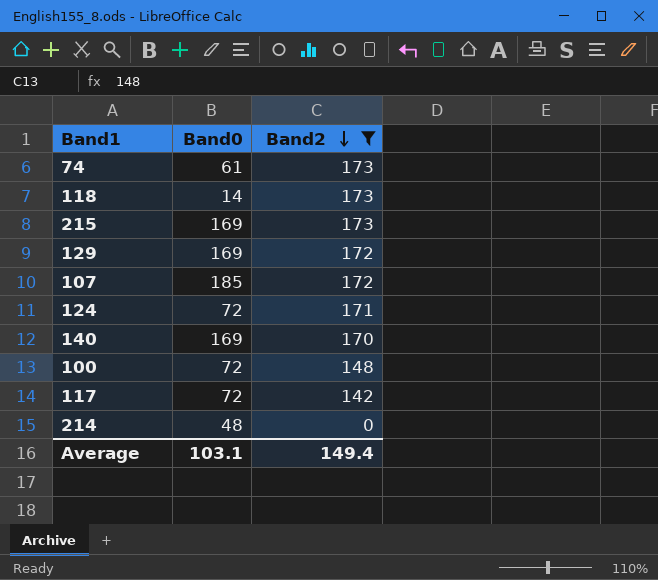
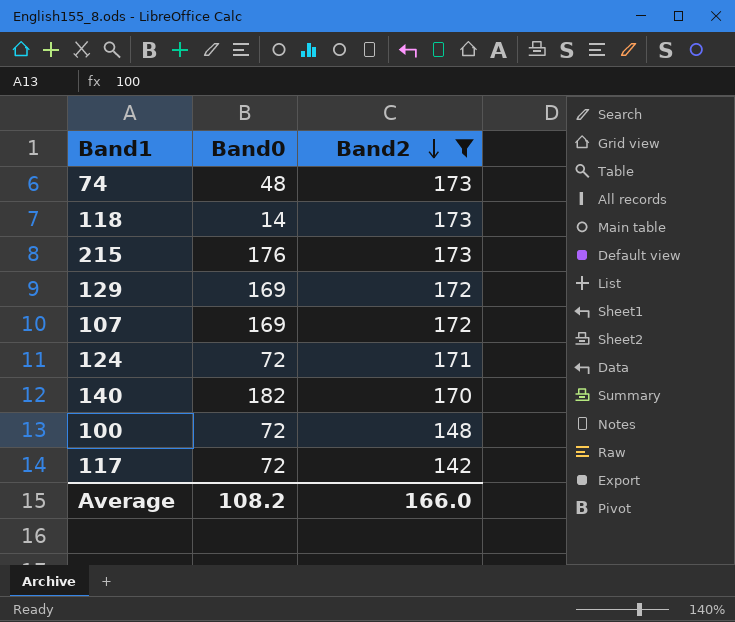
row 214: 48 | 0 -> none
74 | Band0: 61 -> 48
215 | Band0: 169 -> 176
107 | Band0: 185 -> 169
140 | Band0: 169 -> 182
Average | Band0: 103.1 -> 108.2
Average | Band2: 149.4 -> 166.0

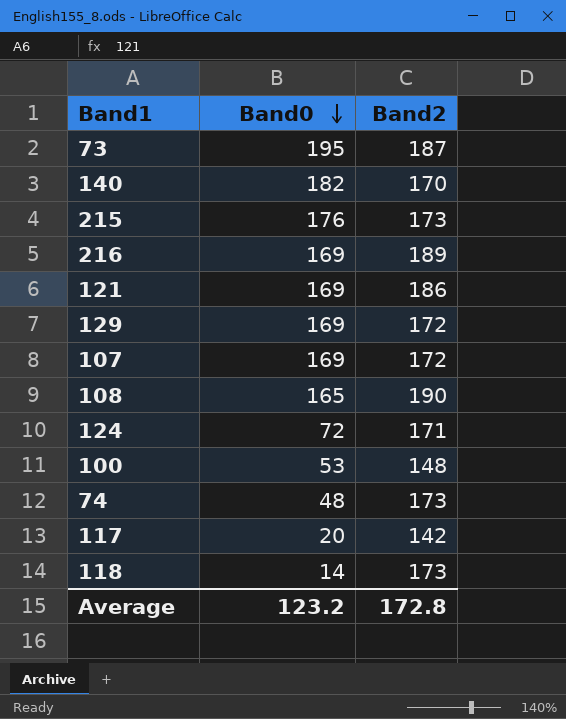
filter: Band2 <= 173 -> none
row order: Band2 descending -> Band0 descending
100 | Band0: 72 -> 53
117 | Band0: 72 -> 20
Average | Band0: 108.2 -> 123.2
Average | Band2: 166.0 -> 172.8

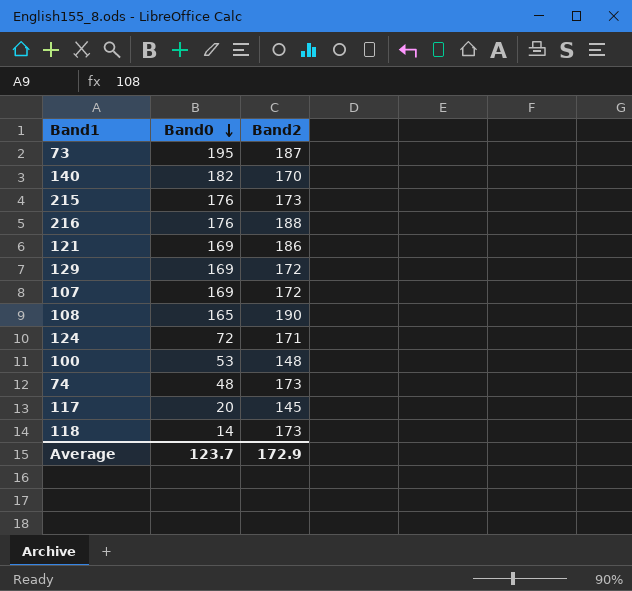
216 | Band0: 169 -> 176
216 | Band2: 189 -> 188
117 | Band2: 142 -> 145
Average | Band0: 123.2 -> 123.7
Average | Band2: 172.8 -> 172.9

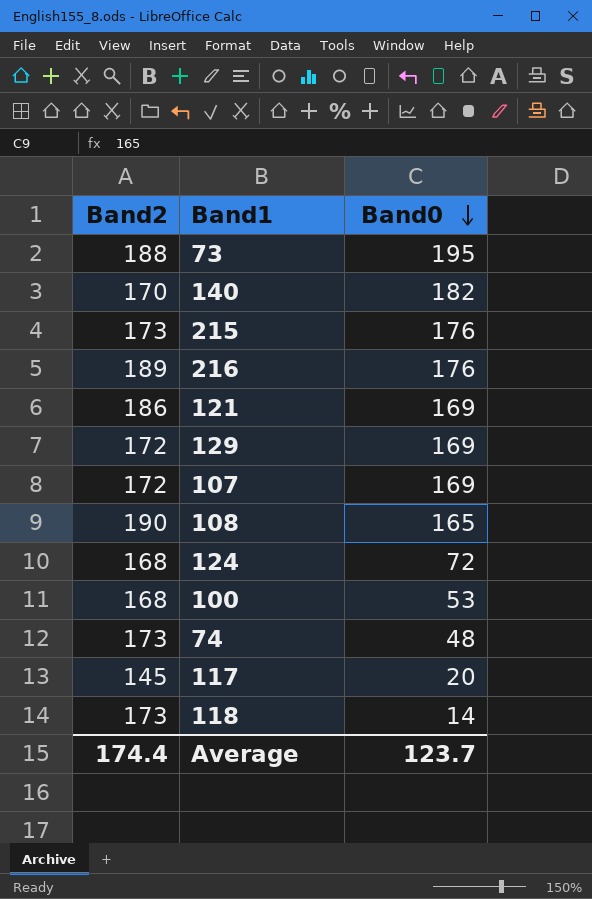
column Band2 | position: 3 -> 1
73 | Band2: 187 -> 188
216 | Band2: 188 -> 189
124 | Band2: 171 -> 168
100 | Band2: 148 -> 168
Average | Band2: 172.9 -> 174.4

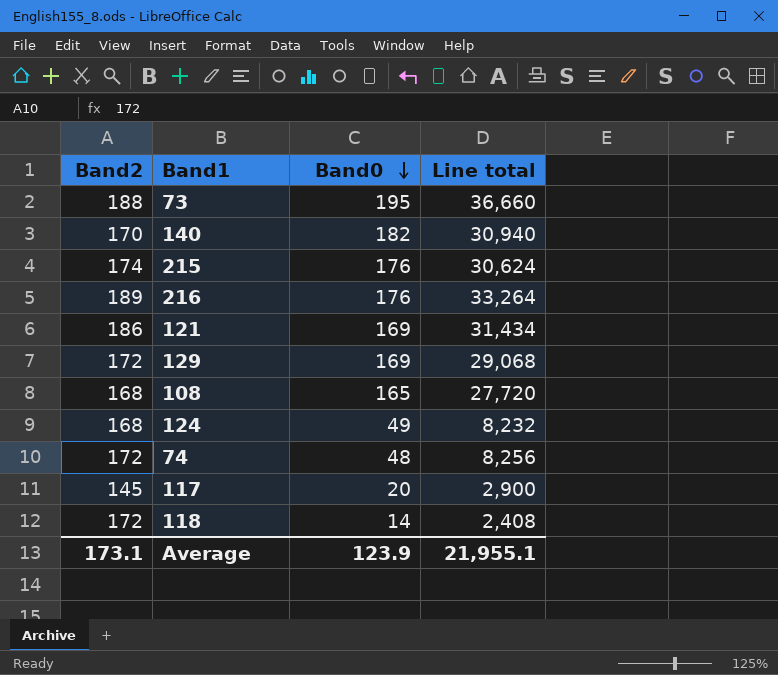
column Line total | formula: none -> [Band2] * [Band0]
row 107: 172 | 169 -> none
row 100: 168 | 53 -> none
215 | Band2: 173 -> 174
108 | Band2: 190 -> 168
124 | Band0: 72 -> 49
74 | Band2: 173 -> 172
118 | Band2: 173 -> 172
Average | Band2: 174.4 -> 173.1
Average | Band0: 123.7 -> 123.9

